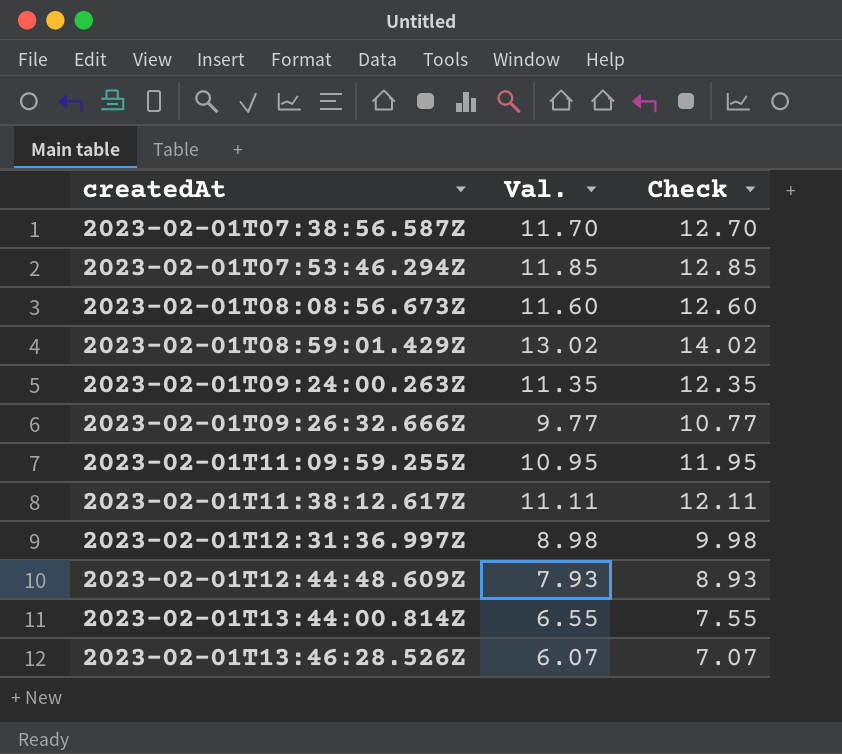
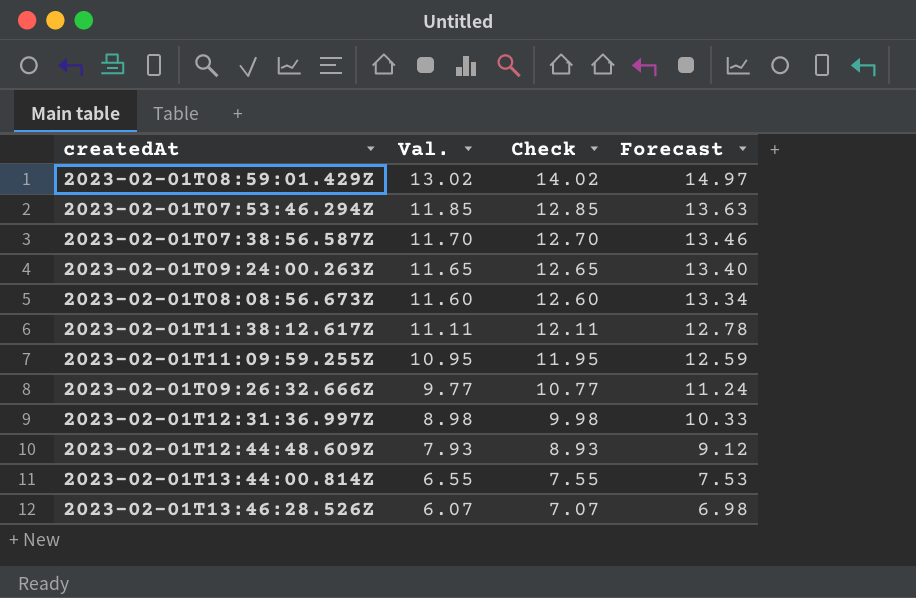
row order: createdAt ascending -> Val. descending
column Forecast | formula: none -> [Val.] * 1.15
2023-02-01T09:24:00.263Z | Val.: 11.35 -> 11.65
2023-02-01T09:24:00.263Z | Check: 12.35 -> 12.65

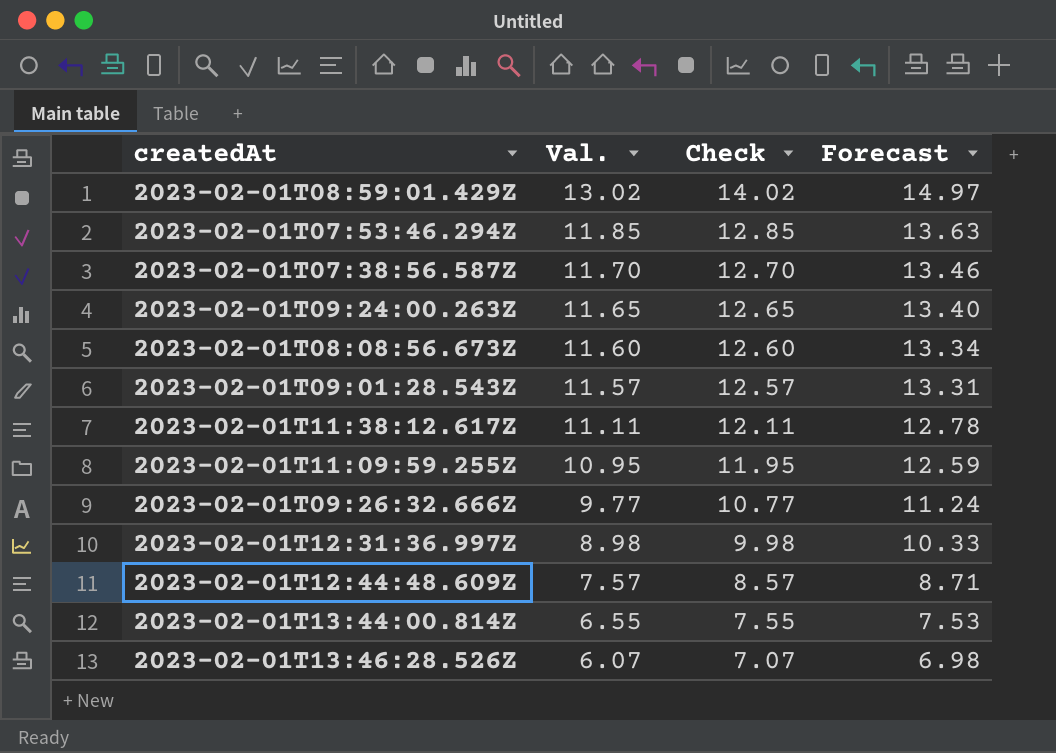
row 2023-02-01T09:01:28.543Z: none -> 11.57 | 12.57 | 13.31
2023-02-01T12:44:48.609Z | Val.: 7.93 -> 7.57
2023-02-01T12:44:48.609Z | Check: 8.93 -> 8.57
2023-02-01T12:44:48.609Z | Forecast: 9.12 -> 8.71

